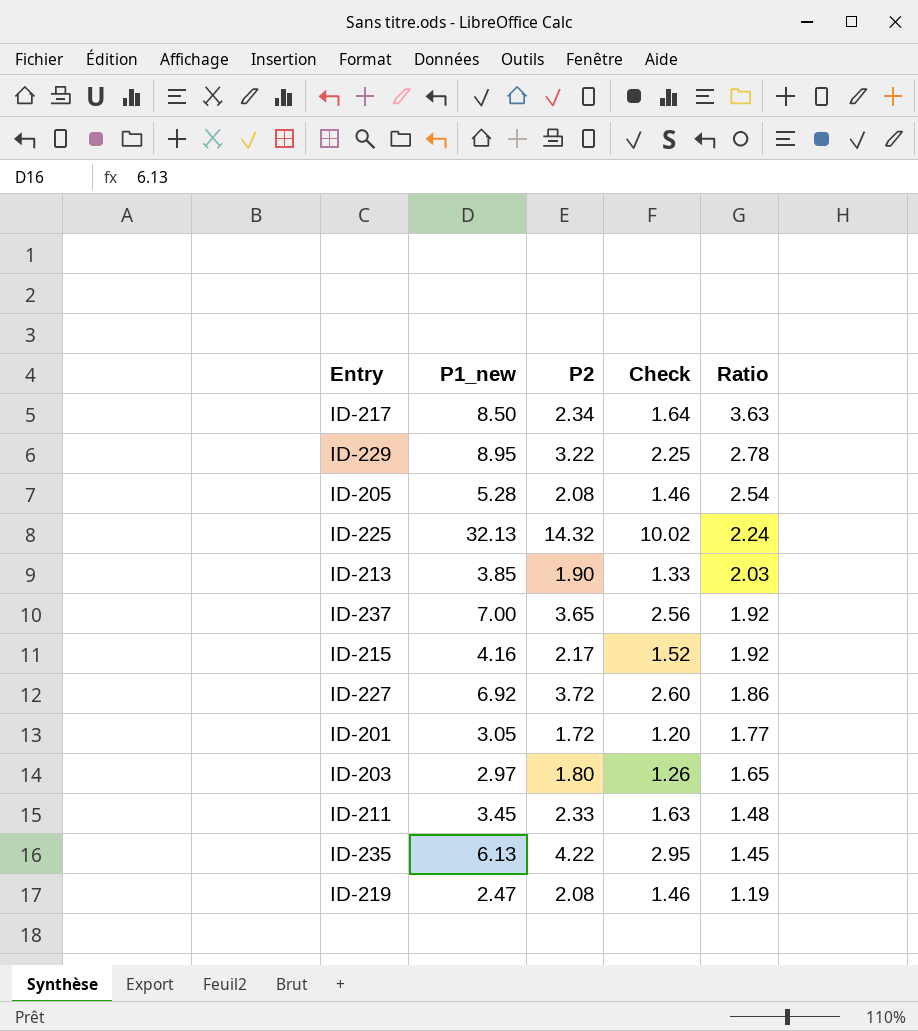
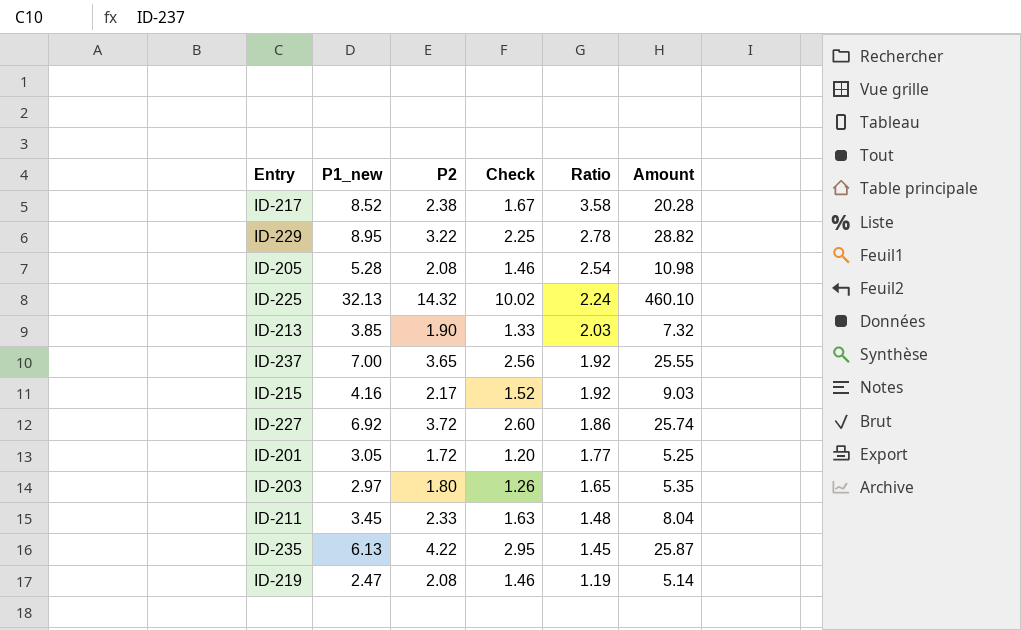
column Amount | formula: none -> [P1_new] * [P2]
ID-217 | P1_new: 8.50 -> 8.52
ID-217 | P2: 2.34 -> 2.38
ID-217 | Check: 1.64 -> 1.67
ID-217 | Ratio: 3.63 -> 3.58

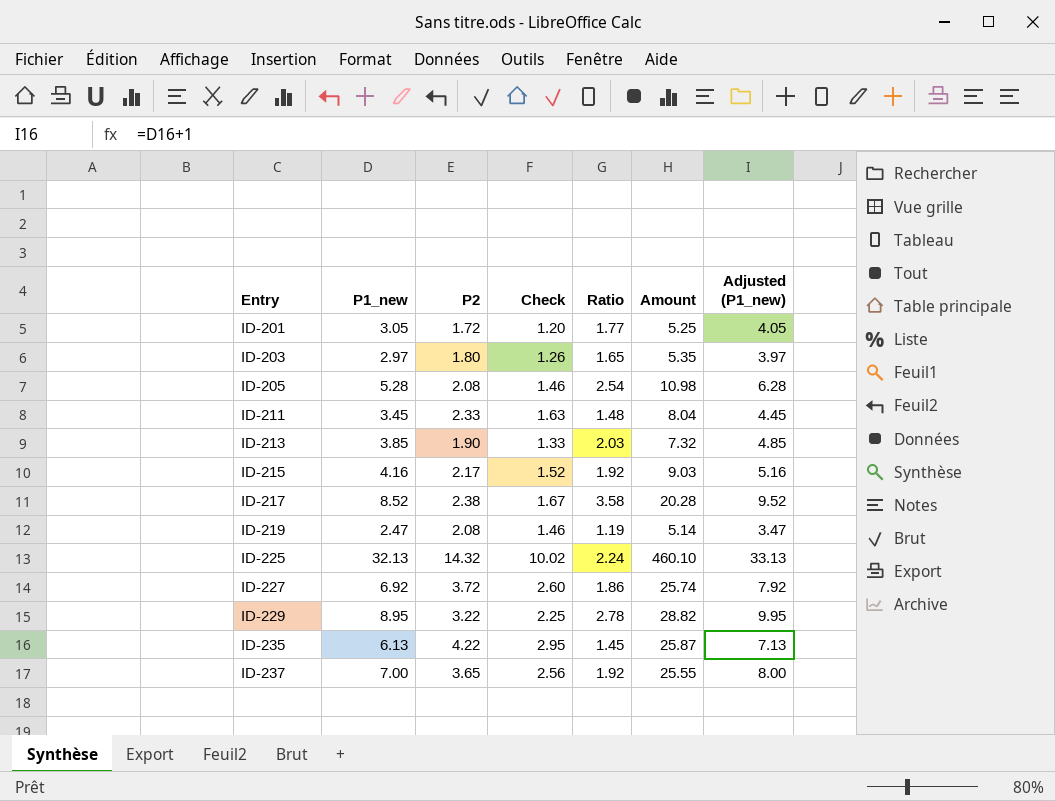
row order: Ratio descending -> Entry ascending
column Adjusted (P1_new) | formula: none -> [P1_new] + 1

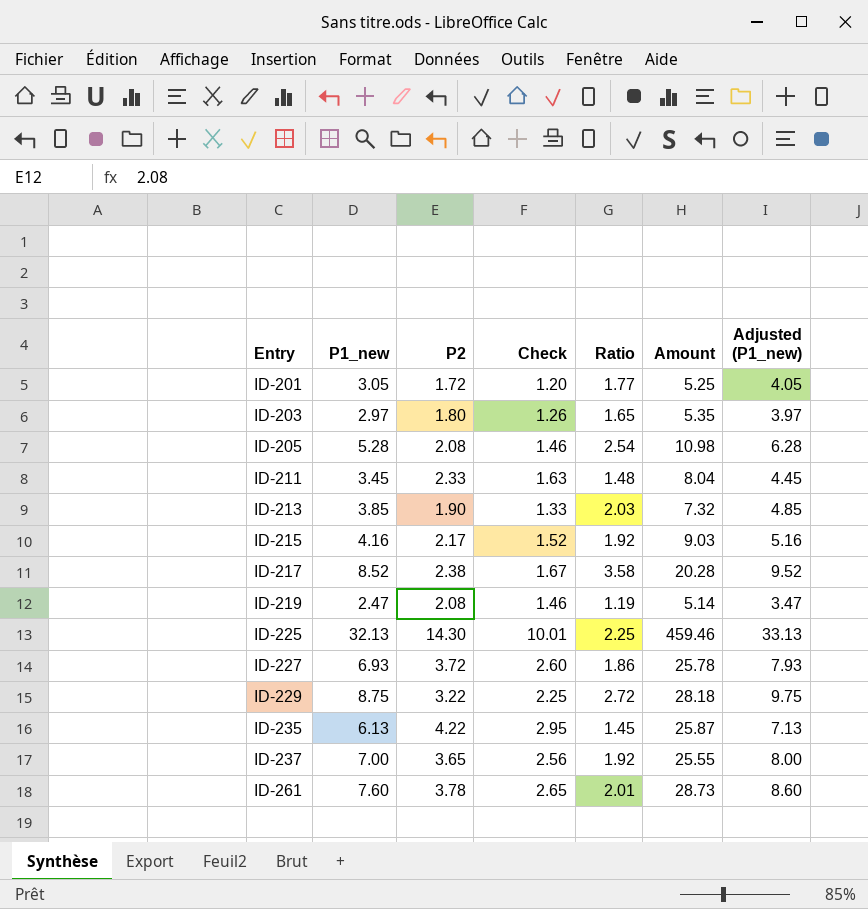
ID-225 | P2: 14.32 -> 14.30
ID-225 | Check: 10.02 -> 10.01
ID-225 | Ratio: 2.24 -> 2.25
ID-225 | Amount: 460.10 -> 459.46
ID-227 | P1_new: 6.92 -> 6.93
ID-227 | Amount: 25.74 -> 25.78
ID-227 | Adjusted (P1_new): 7.92 -> 7.93
ID-229 | P1_new: 8.95 -> 8.75
ID-229 | Ratio: 2.78 -> 2.72
ID-229 | Amount: 28.82 -> 28.18
ID-229 | Adjusted (P1_new): 9.95 -> 9.75
row ID-261: none -> 7.60 | 3.78 | 2.65 | 2.01 | 28.73 | 8.60

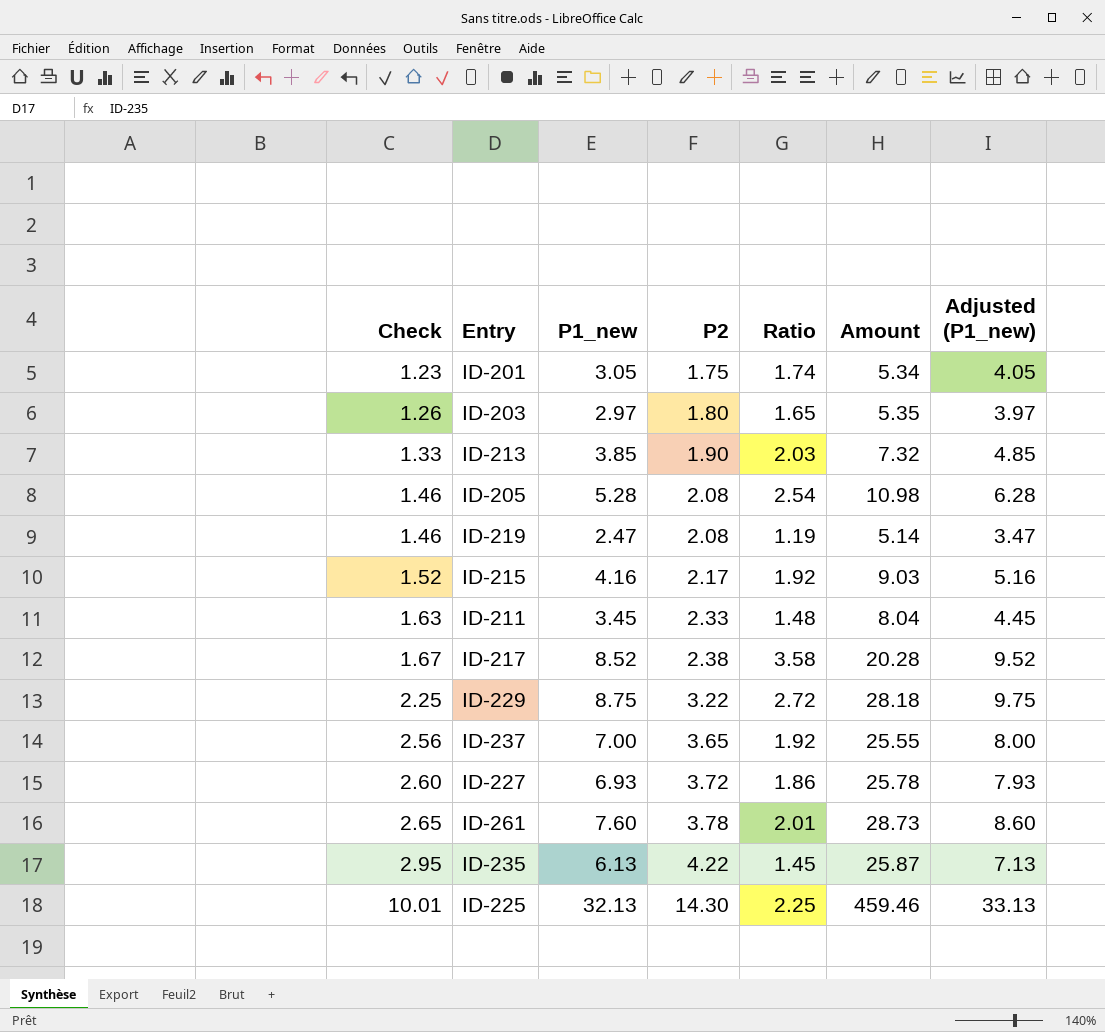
row order: Entry ascending -> Check ascending
column Check | position: 4 -> 1
ID-201 | Check: 1.20 -> 1.23
ID-201 | P2: 1.72 -> 1.75
ID-201 | Ratio: 1.77 -> 1.74
ID-201 | Amount: 5.25 -> 5.34

